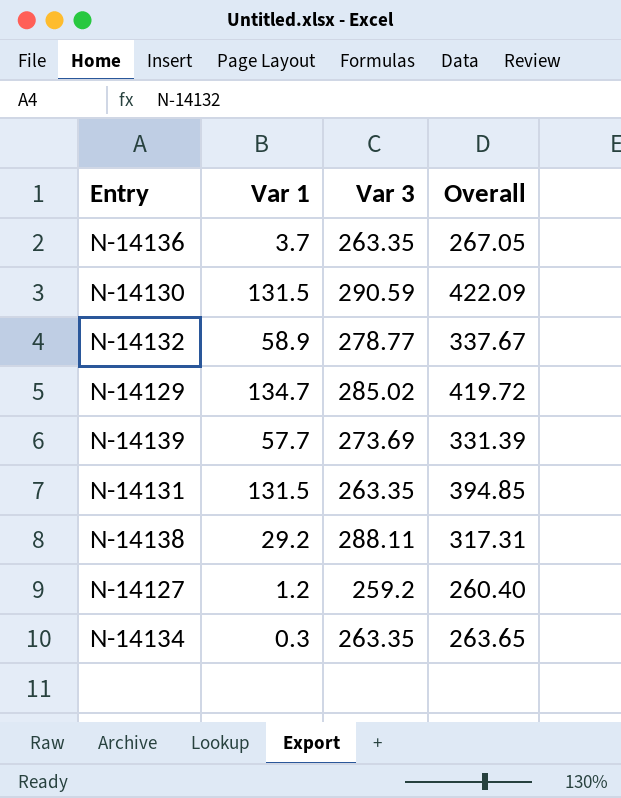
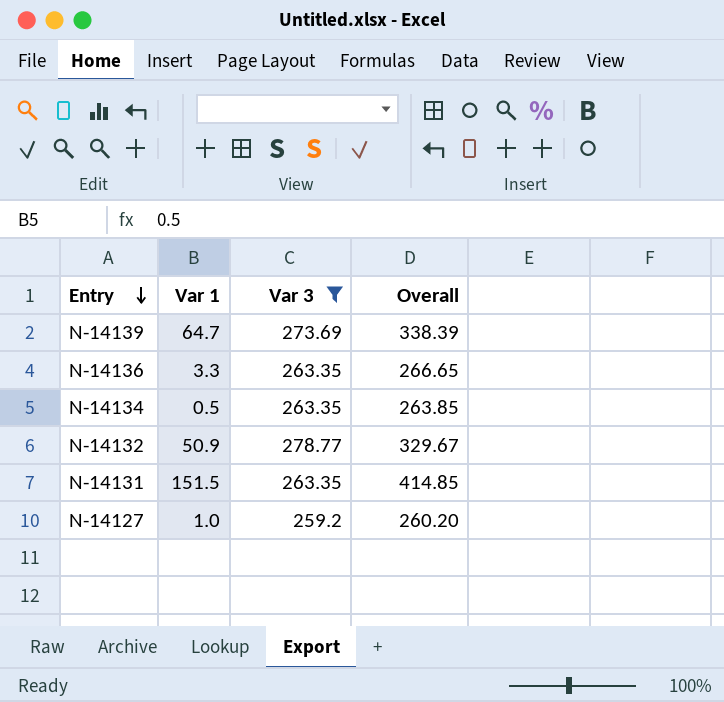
filter: none -> Var 3 <= 278.77
row order: none -> Entry descending
N-14139 | Var 1: 57.7 -> 64.7
N-14139 | Overall: 331.39 -> 338.39
N-14136 | Var 1: 3.7 -> 3.3
N-14136 | Overall: 267.05 -> 266.65
N-14134 | Var 1: 0.3 -> 0.5
N-14134 | Overall: 263.65 -> 263.85
N-14132 | Var 1: 58.9 -> 50.9
N-14132 | Overall: 337.67 -> 329.67
N-14131 | Var 1: 131.5 -> 151.5
N-14131 | Overall: 394.85 -> 414.85
N-14127 | Var 1: 1.2 -> 1.0
N-14127 | Overall: 260.40 -> 260.20

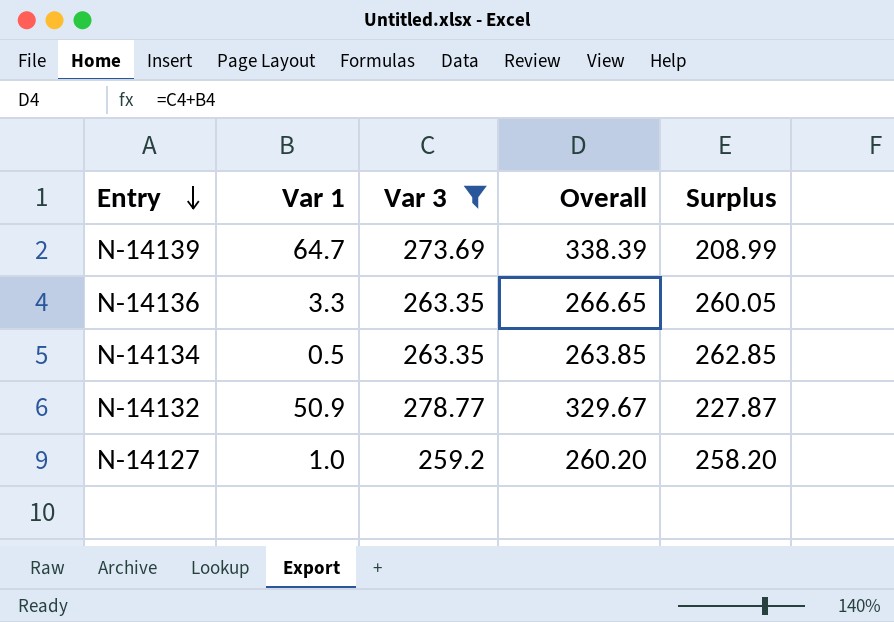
column Surplus | formula: none -> [Var 3] - [Var 1]
row N-14131: 151.5 | 263.35 | 414.85 -> none

